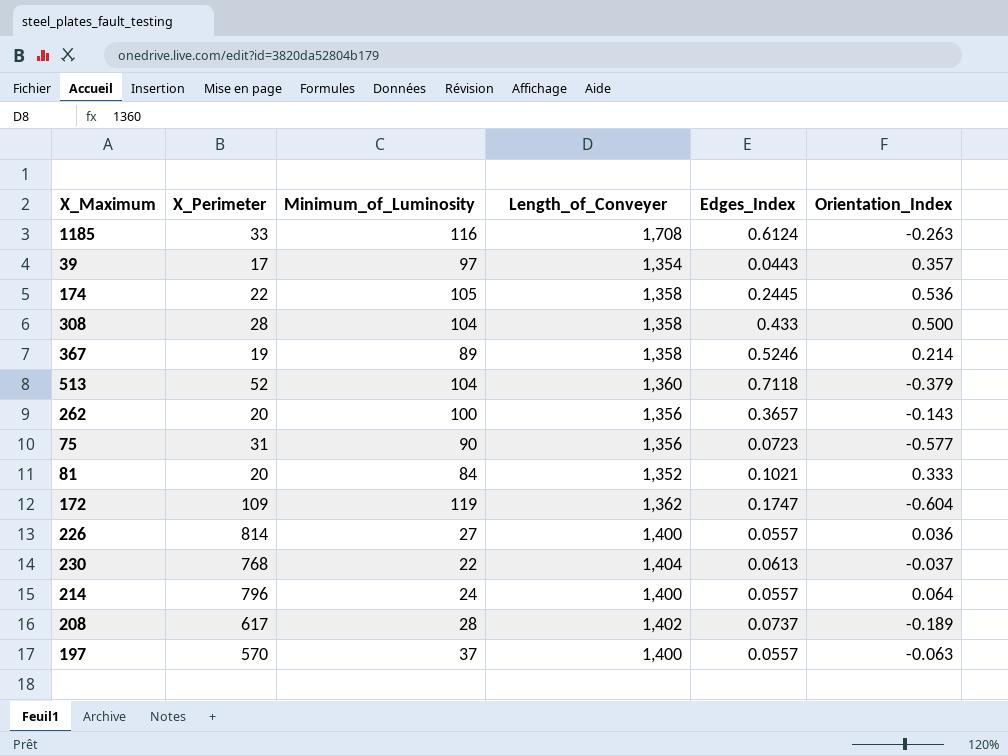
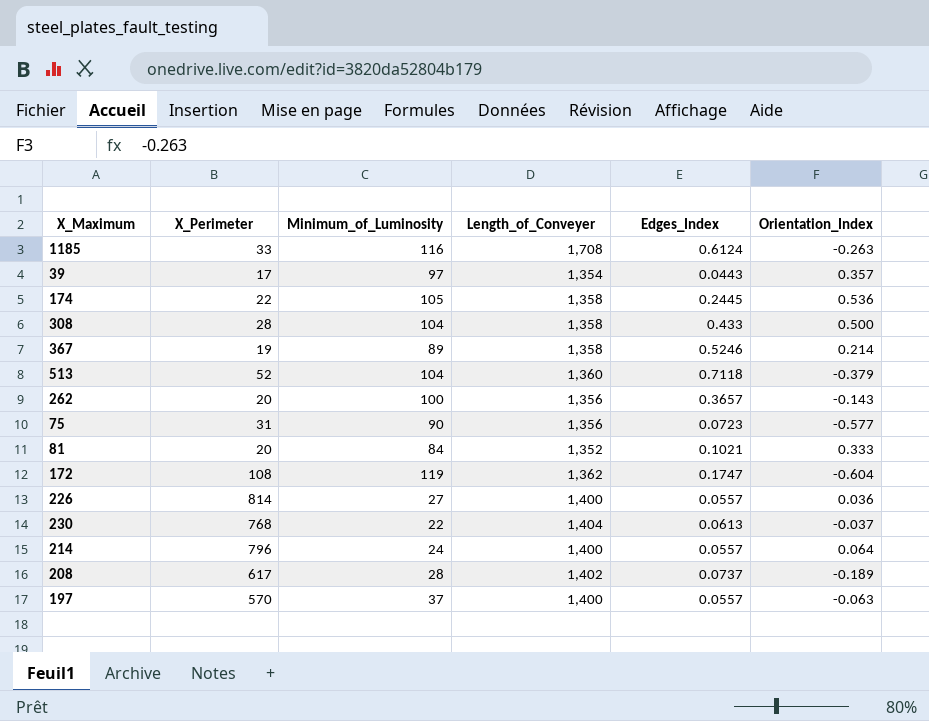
172 | X_Perimeter: 109 -> 108

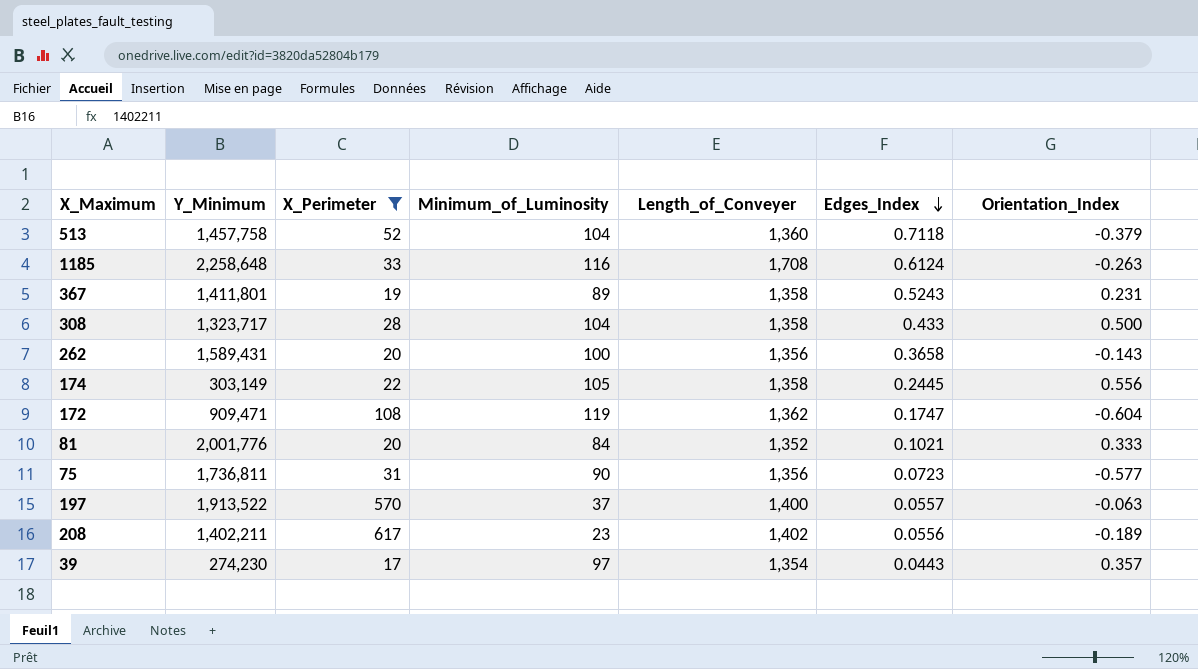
filter: none -> X_Perimeter <= 617
row order: none -> Edges_Index descending
column Y_Minimum | position: none -> 2
367 | Edges_Index: 0.5246 -> 0.5243
367 | Orientation_Index: 0.214 -> 0.231
262 | Edges_Index: 0.3657 -> 0.3658
174 | Orientation_Index: 0.536 -> 0.556
208 | Minimum_of_Luminosity: 28 -> 23
208 | Edges_Index: 0.0737 -> 0.0556

